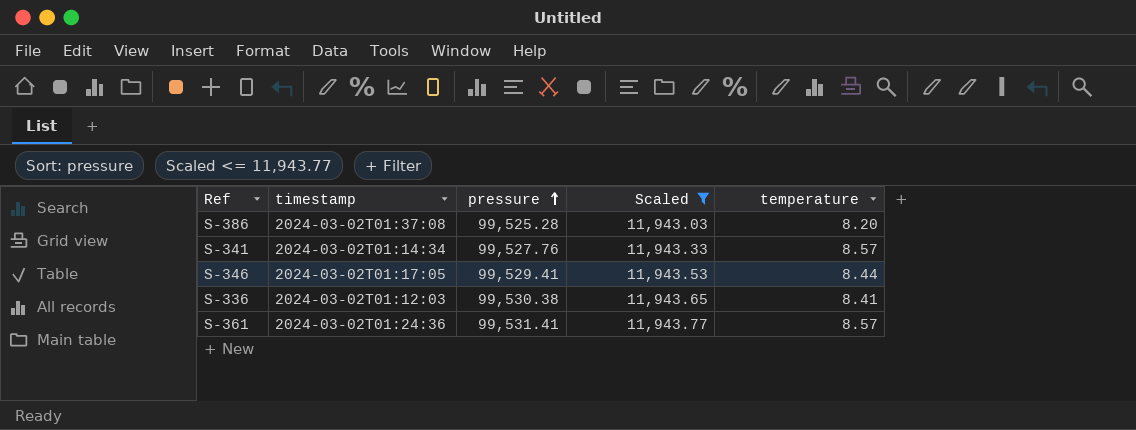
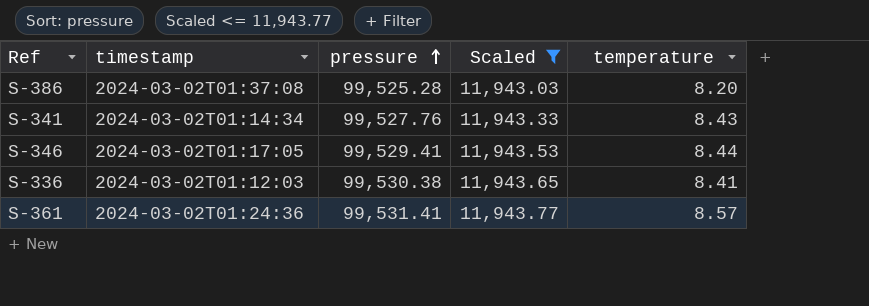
S-341 | temperature: 8.57 -> 8.43

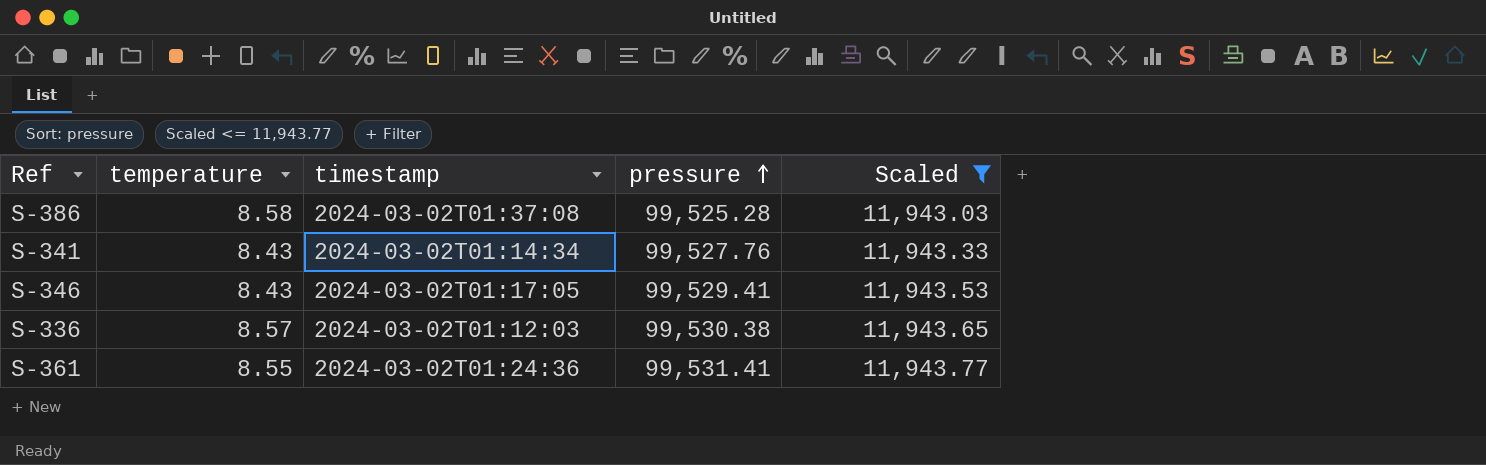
column temperature | position: 5 -> 2
S-386 | temperature: 8.20 -> 8.58
S-346 | temperature: 8.44 -> 8.43
S-336 | temperature: 8.41 -> 8.57
S-361 | temperature: 8.57 -> 8.55

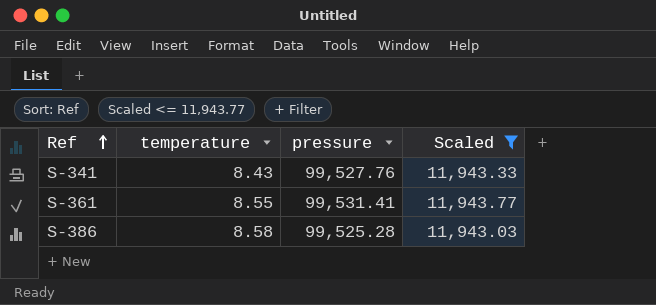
row order: pressure ascending -> Ref ascending
column timestamp | position: 3 -> none
row S-346: 8.43 | 2024-03-02T01:17:05 | 99,529.41 | 11,943.53 -> none
row S-336: 8.57 | 2024-03-02T01:12:03 | 99,530.38 | 11,943.65 -> none

